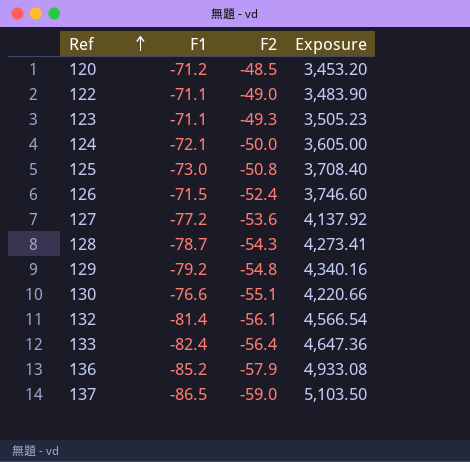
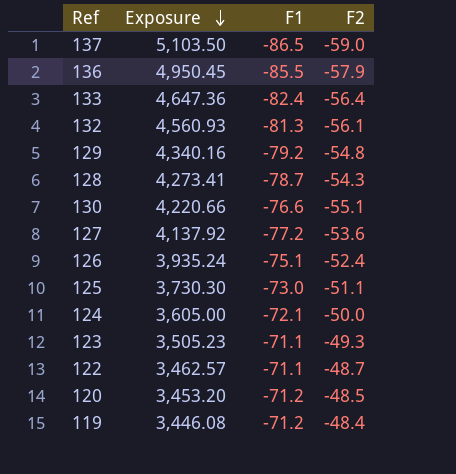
row order: Ref ascending -> Exposure descending
column Exposure | position: 4 -> 2
136 | Exposure: 4,933.08 -> 4,950.45
136 | F1: -85.2 -> -85.5
132 | Exposure: 4,566.54 -> 4,560.93
132 | F1: -81.4 -> -81.3
126 | Exposure: 3,746.60 -> 3,935.24
126 | F1: -71.5 -> -75.1
125 | Exposure: 3,708.40 -> 3,730.30
125 | F2: -50.8 -> -51.1
122 | Exposure: 3,483.90 -> 3,462.57
122 | F2: -49.0 -> -48.7
row 119: none -> 3,446.08 | -71.2 | -48.4

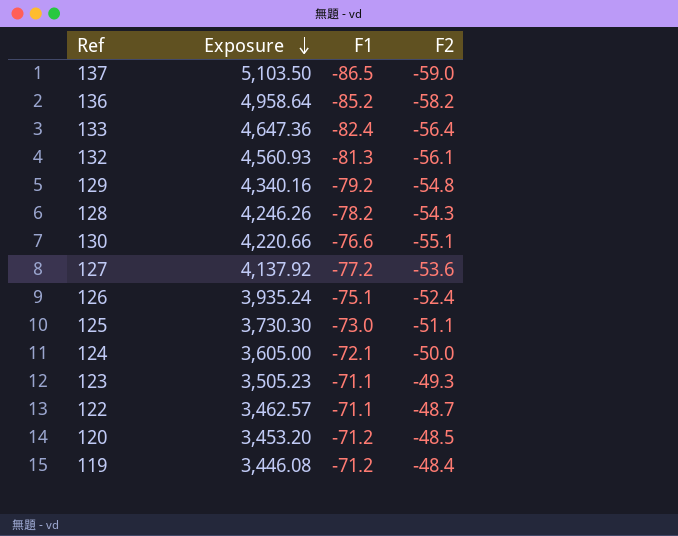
136 | Exposure: 4,950.45 -> 4,958.64
136 | F1: -85.5 -> -85.2
136 | F2: -57.9 -> -58.2
128 | Exposure: 4,273.41 -> 4,246.26
128 | F1: -78.7 -> -78.2

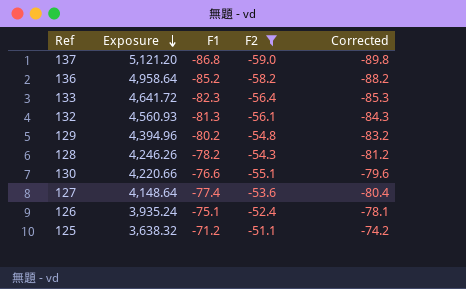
filter: none -> F2 <= -51.1
column Corrected | formula: none -> [F1] - 3
137 | Exposure: 5,103.50 -> 5,121.20
137 | F1: -86.5 -> -86.8
133 | Exposure: 4,647.36 -> 4,641.72
133 | F1: -82.4 -> -82.3
129 | Exposure: 4,340.16 -> 4,394.96
129 | F1: -79.2 -> -80.2
127 | Exposure: 4,137.92 -> 4,148.64
127 | F1: -77.2 -> -77.4
125 | Exposure: 3,730.30 -> 3,638.32
125 | F1: -73.0 -> -71.2

